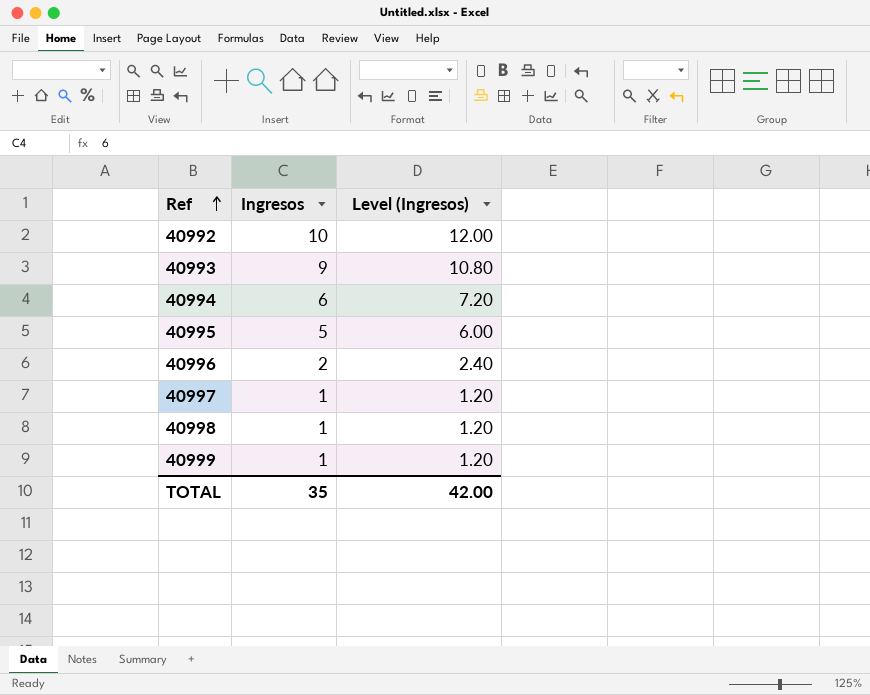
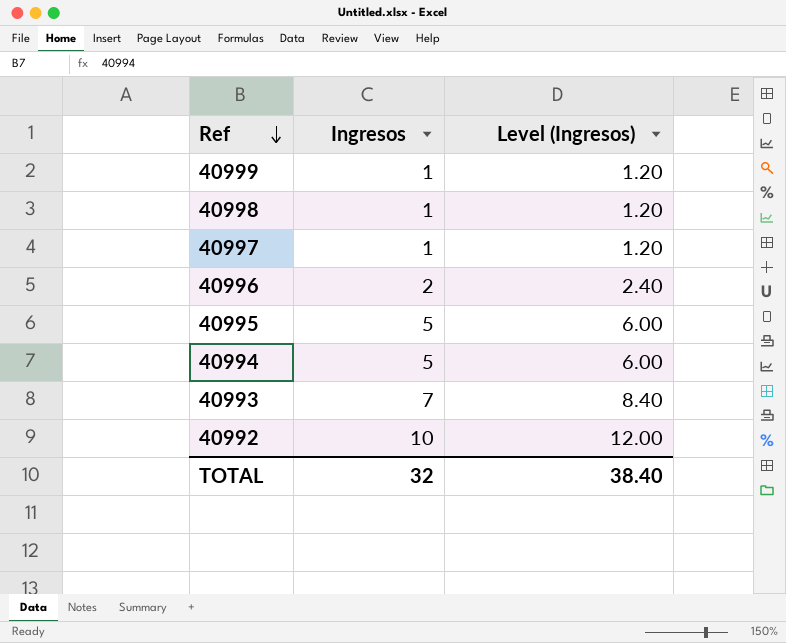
row order: Ref ascending -> Ref descending
40994 | Ingresos: 6 -> 5
40994 | Level (Ingresos): 7.20 -> 6.00
40993 | Ingresos: 9 -> 7
40993 | Level (Ingresos): 10.80 -> 8.40
TOTAL | Ingresos: 35 -> 32
TOTAL | Level (Ingresos): 42.00 -> 38.40

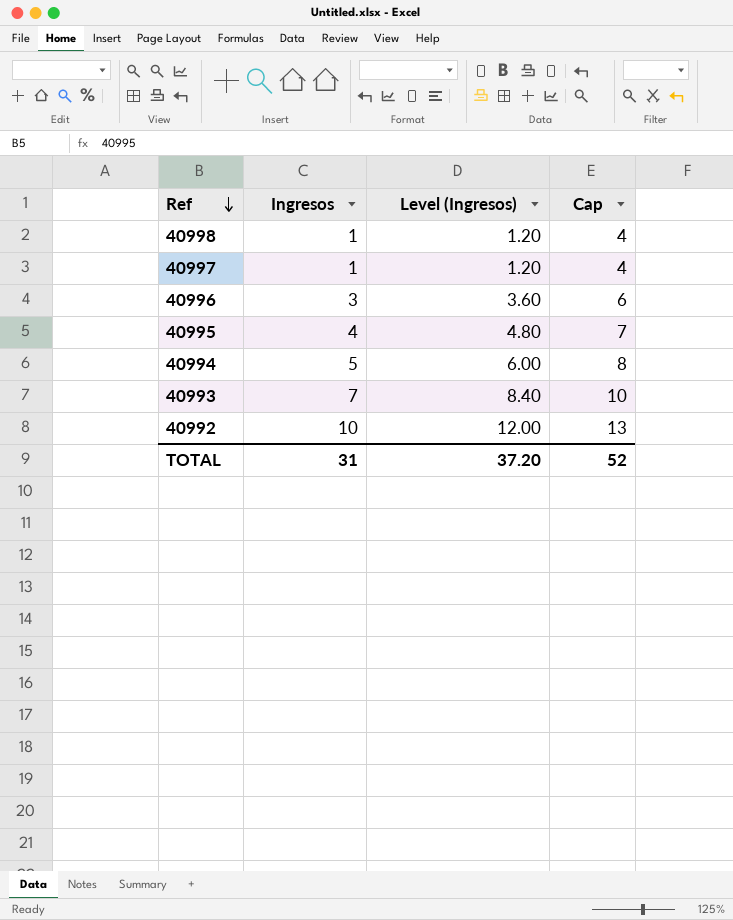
column Cap | formula: none -> [Ingresos] + 3
row 40999: 1 | 1.20 -> none
40996 | Ingresos: 2 -> 3
40996 | Level (Ingresos): 2.40 -> 3.60
40995 | Ingresos: 5 -> 4
40995 | Level (Ingresos): 6.00 -> 4.80
TOTAL | Ingresos: 32 -> 31
TOTAL | Level (Ingresos): 38.40 -> 37.20

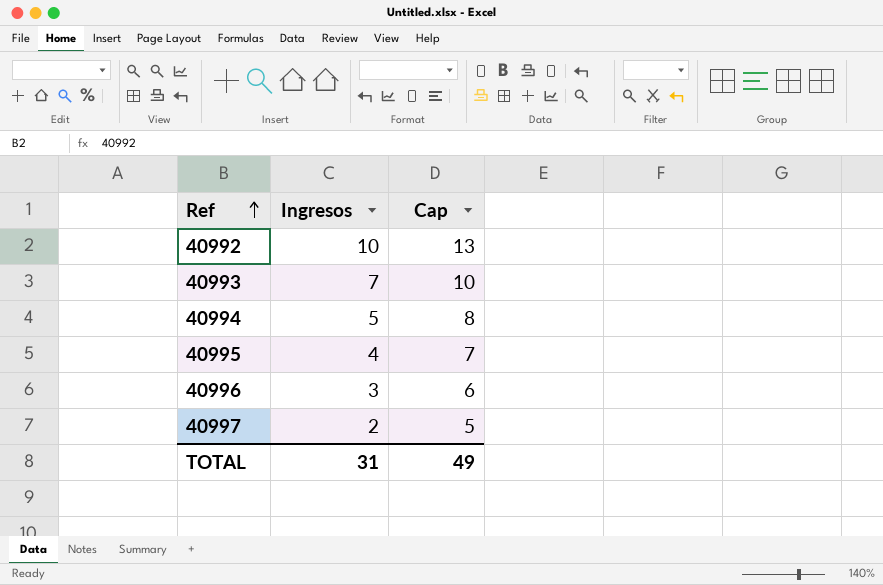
row order: Ref descending -> Ref ascending
column Level (Ingresos) | formula: [Ingresos] * 1.2 -> none
row 40998: 1 | 1.20 | 4 -> none
40997 | Ingresos: 1 -> 2
40997 | Cap: 4 -> 5
TOTAL | Cap: 52 -> 49

